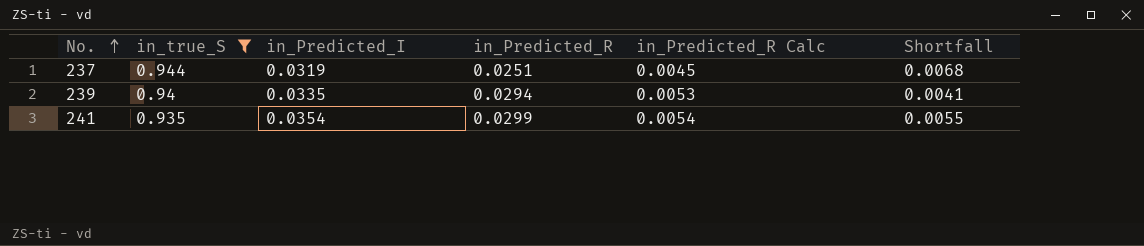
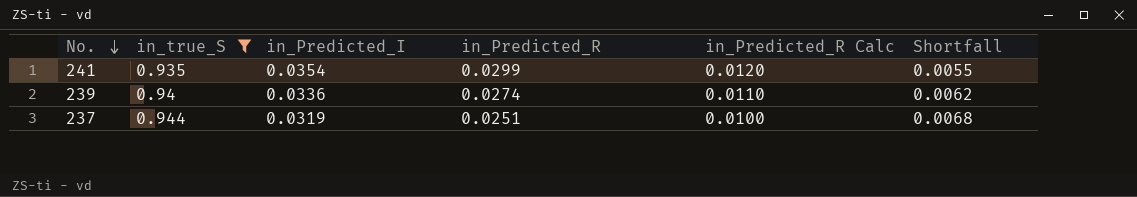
row order: No. ascending -> No. descending
column in_Predicted_R Calc | formula: [in_Predicted_R] * 0.18 -> [in_Predicted_R] * 0.4
239 | in_Predicted_I: 0.0335 -> 0.0336
239 | in_Predicted_R: 0.0294 -> 0.0274
239 | Shortfall: 0.0041 -> 0.0062

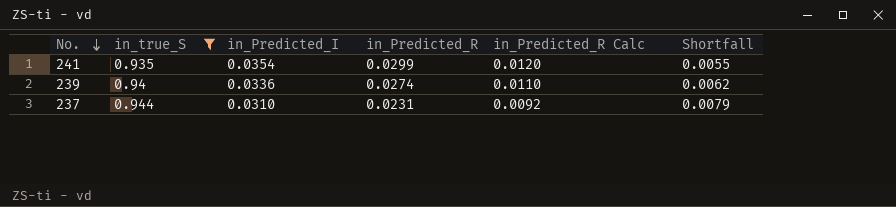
237 | in_Predicted_I: 0.0319 -> 0.0310
237 | in_Predicted_R: 0.0251 -> 0.0231
237 | in_Predicted_R Calc: 0.0100 -> 0.0092
237 | Shortfall: 0.0068 -> 0.0079

